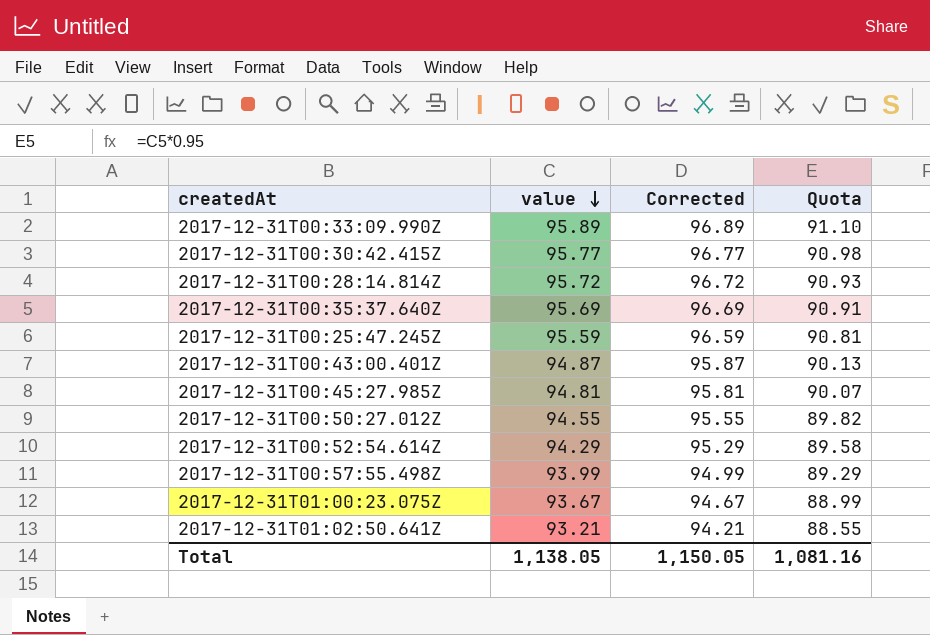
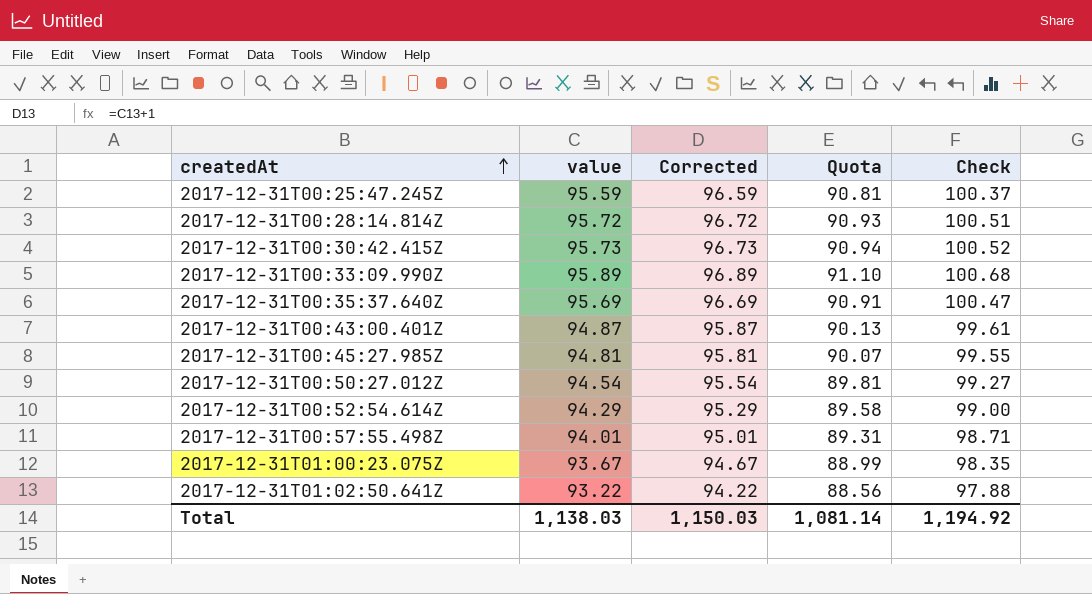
row order: value descending -> createdAt ascending
column Check | formula: none -> [value] * 1.05
2017-12-31T00:30:42.415Z | value: 95.77 -> 95.73
2017-12-31T00:30:42.415Z | Corrected: 96.77 -> 96.73
2017-12-31T00:30:42.415Z | Quota: 90.98 -> 90.94
2017-12-31T00:50:27.012Z | value: 94.55 -> 94.54
2017-12-31T00:50:27.012Z | Corrected: 95.55 -> 95.54
2017-12-31T00:50:27.012Z | Quota: 89.82 -> 89.81
2017-12-31T00:57:55.498Z | value: 93.99 -> 94.01
2017-12-31T00:57:55.498Z | Corrected: 94.99 -> 95.01
2017-12-31T00:57:55.498Z | Quota: 89.29 -> 89.31
2017-12-31T01:02:50.641Z | value: 93.21 -> 93.22
2017-12-31T01:02:50.641Z | Corrected: 94.21 -> 94.22
2017-12-31T01:02:50.641Z | Quota: 88.55 -> 88.56
Total | value: 1,138.05 -> 1,138.03
Total | Corrected: 1,150.05 -> 1,150.03
Total | Quota: 1,081.16 -> 1,081.14

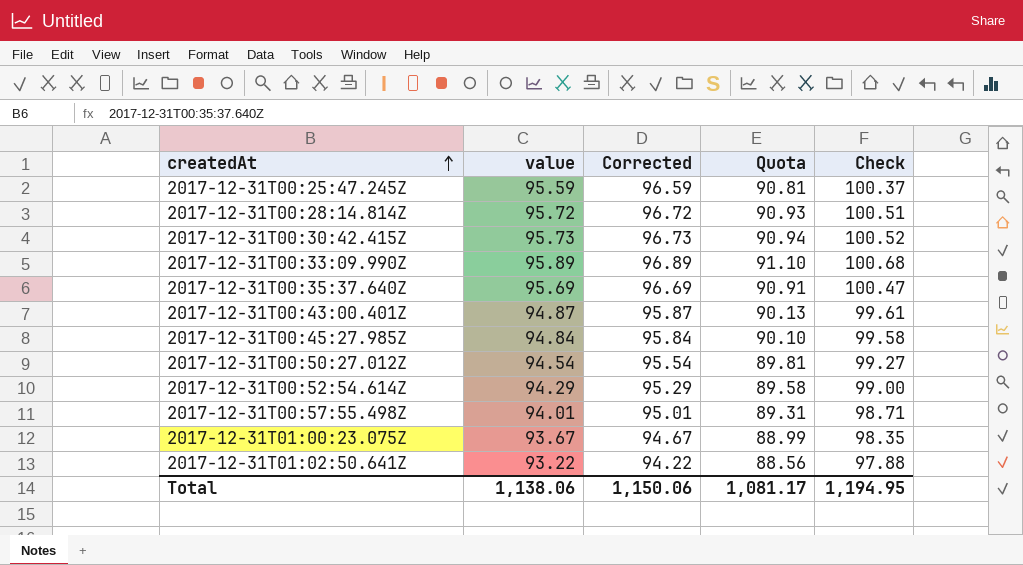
2017-12-31T00:45:27.985Z | value: 94.81 -> 94.84
2017-12-31T00:45:27.985Z | Corrected: 95.81 -> 95.84
2017-12-31T00:45:27.985Z | Quota: 90.07 -> 90.10
2017-12-31T00:45:27.985Z | Check: 99.55 -> 99.58
Total | value: 1,138.03 -> 1,138.06
Total | Corrected: 1,150.03 -> 1,150.06
Total | Quota: 1,081.14 -> 1,081.17
Total | Check: 1,194.92 -> 1,194.95

